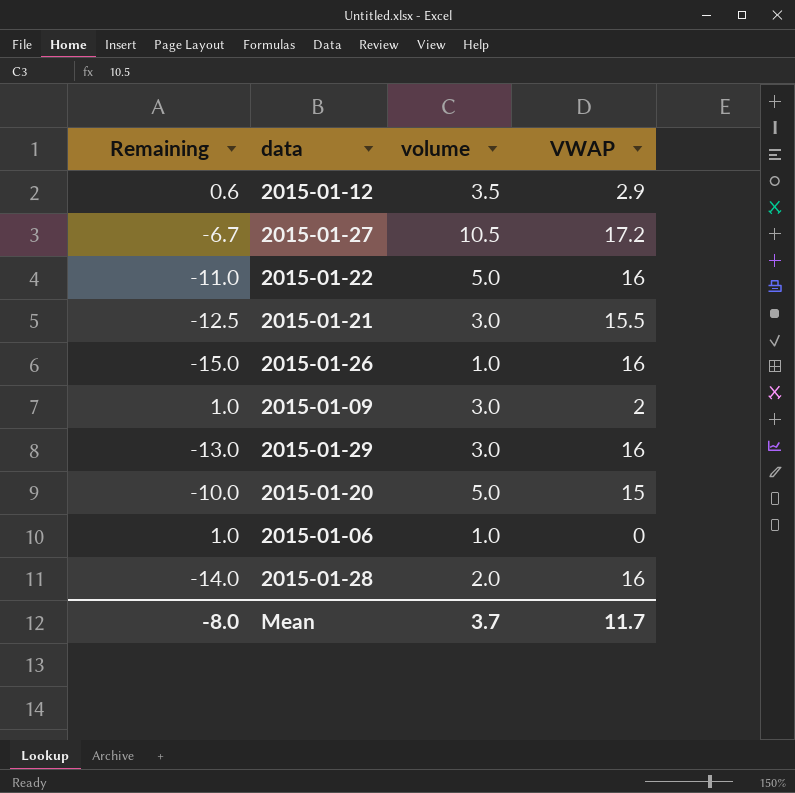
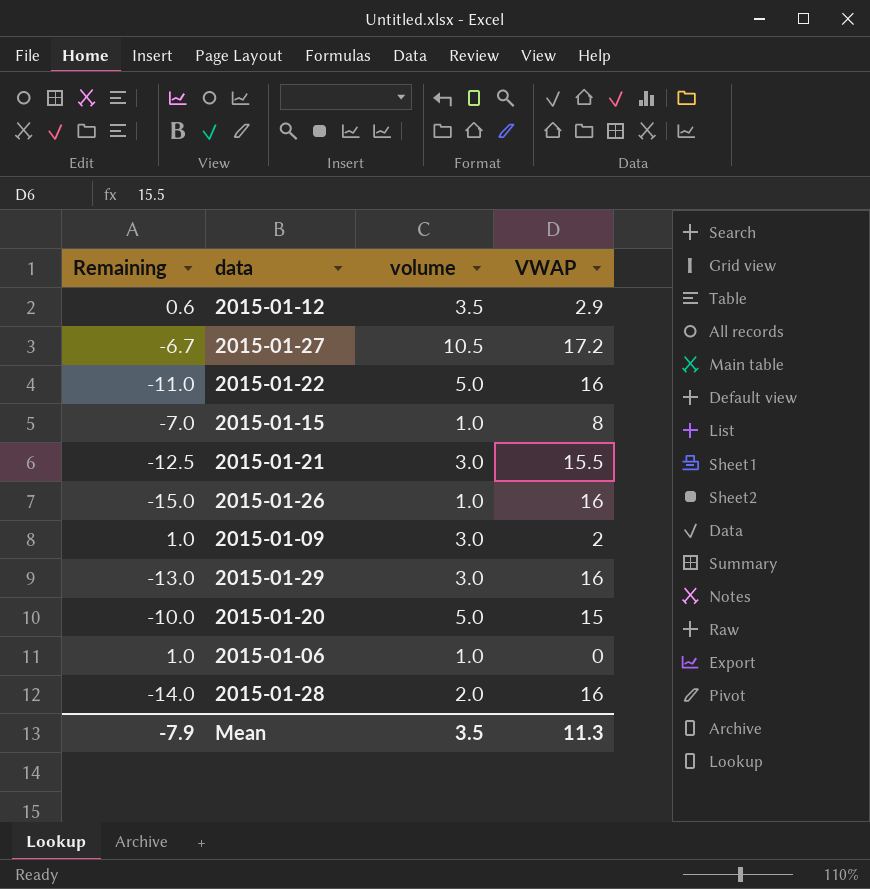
row 2015-01-15: none -> -7.0 | 1.0 | 8
Mean | Remaining: -8.0 -> -7.9
Mean | volume: 3.7 -> 3.5
Mean | VWAP: 11.7 -> 11.3

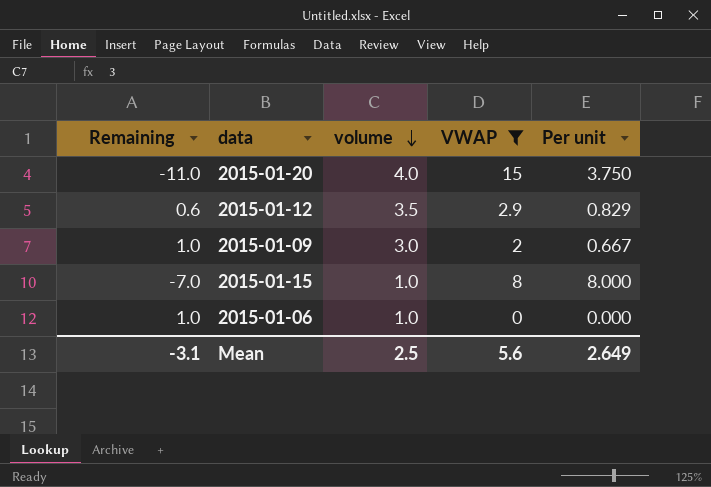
filter: none -> VWAP <= 15
row order: none -> volume descending
column Per unit | formula: none -> [VWAP] / [volume]
2015-01-20 | Remaining: -10.0 -> -11.0
2015-01-20 | volume: 5.0 -> 4.0
Mean | Remaining: -7.9 -> -3.1
Mean | volume: 3.5 -> 2.5
Mean | VWAP: 11.3 -> 5.6

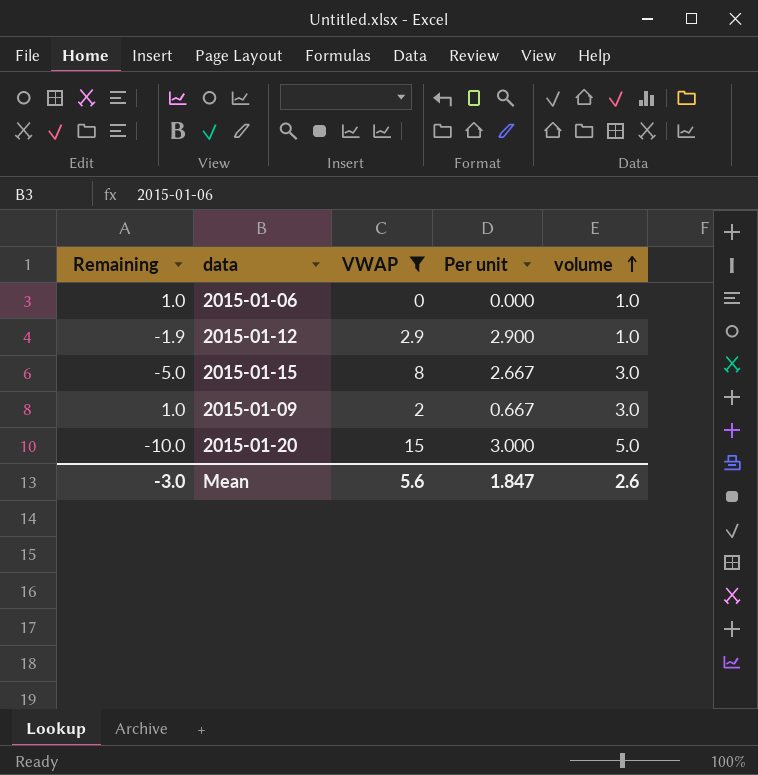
row order: volume descending -> volume ascending
column volume | position: 3 -> 5
2015-01-12 | Remaining: 0.6 -> -1.9
2015-01-12 | Per unit: 0.829 -> 2.900
2015-01-12 | volume: 3.5 -> 1.0
2015-01-15 | Remaining: -7.0 -> -5.0
2015-01-15 | Per unit: 8.000 -> 2.667
2015-01-15 | volume: 1.0 -> 3.0
2015-01-20 | Remaining: -11.0 -> -10.0
2015-01-20 | Per unit: 3.750 -> 3.000
2015-01-20 | volume: 4.0 -> 5.0
Mean | Remaining: -3.1 -> -3.0
Mean | Per unit: 2.649 -> 1.847
Mean | volume: 2.5 -> 2.6

